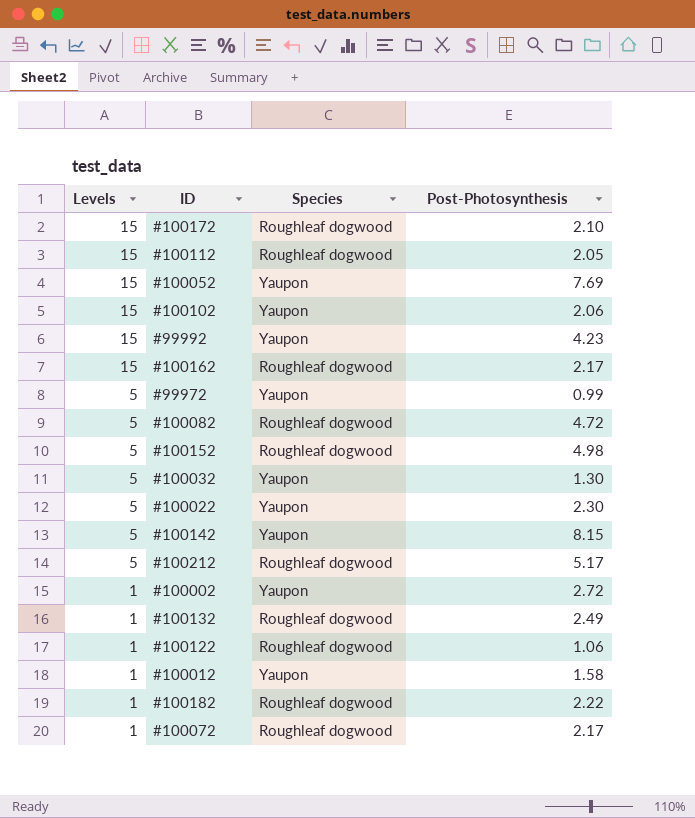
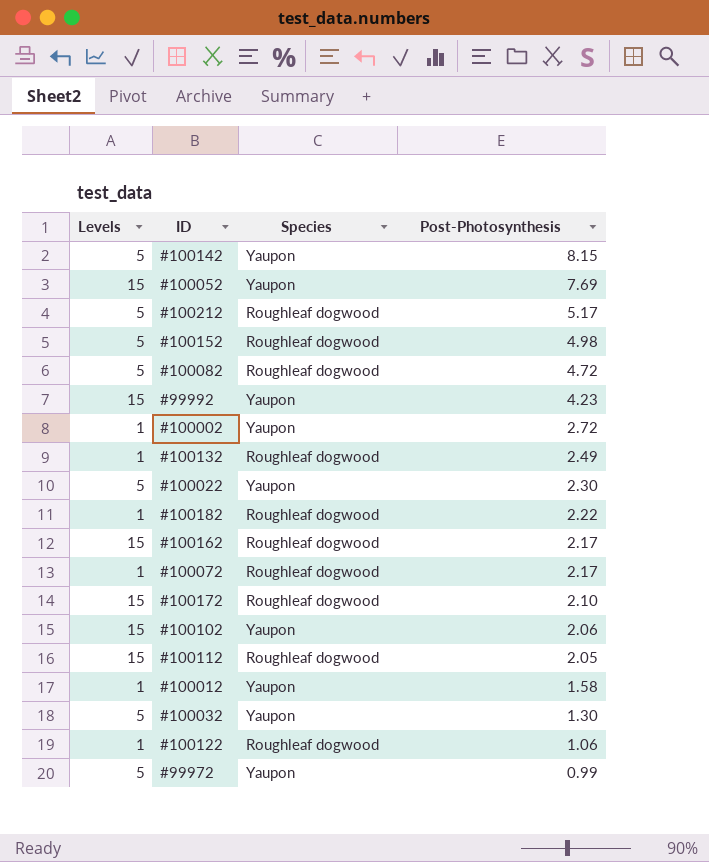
row order: Levels descending -> Post-Photosynthesis descending

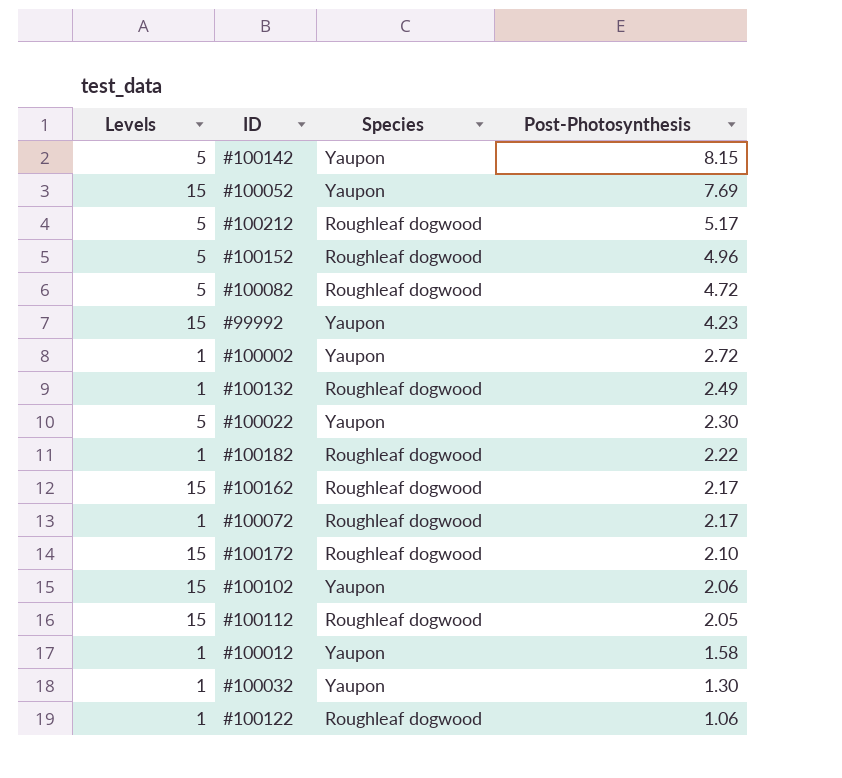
row #99972: 5 | Yaupon | 0.99 -> none
#100152 | Post-Photosynthesis: 4.98 -> 4.96
#100032 | Levels: 5 -> 1

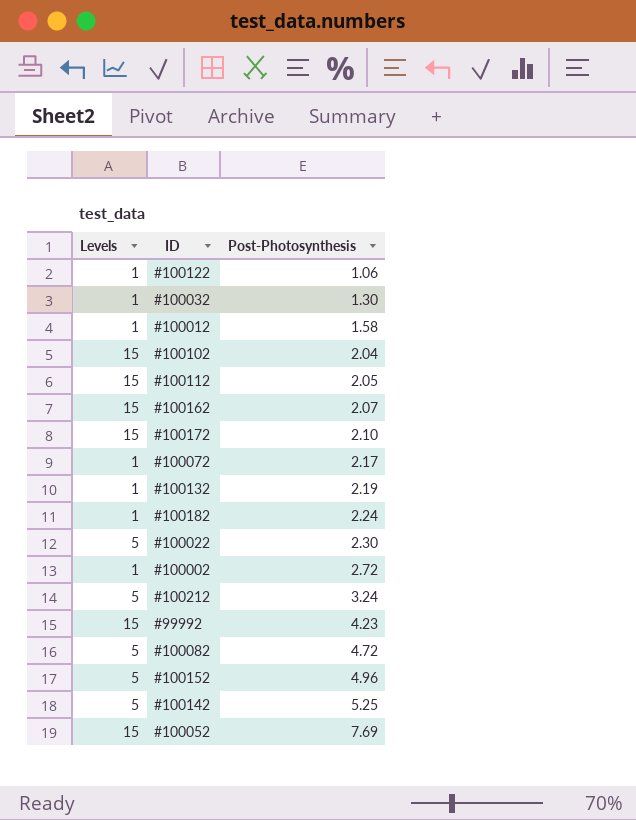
row order: Post-Photosynthesis descending -> Post-Photosynthesis ascending
column Species | position: 3 -> none
#100102 | Post-Photosynthesis: 2.06 -> 2.04
#100162 | Post-Photosynthesis: 2.17 -> 2.07
#100132 | Post-Photosynthesis: 2.49 -> 2.19
#100182 | Post-Photosynthesis: 2.22 -> 2.24
#100212 | Post-Photosynthesis: 5.17 -> 3.24
#100142 | Post-Photosynthesis: 8.15 -> 5.25

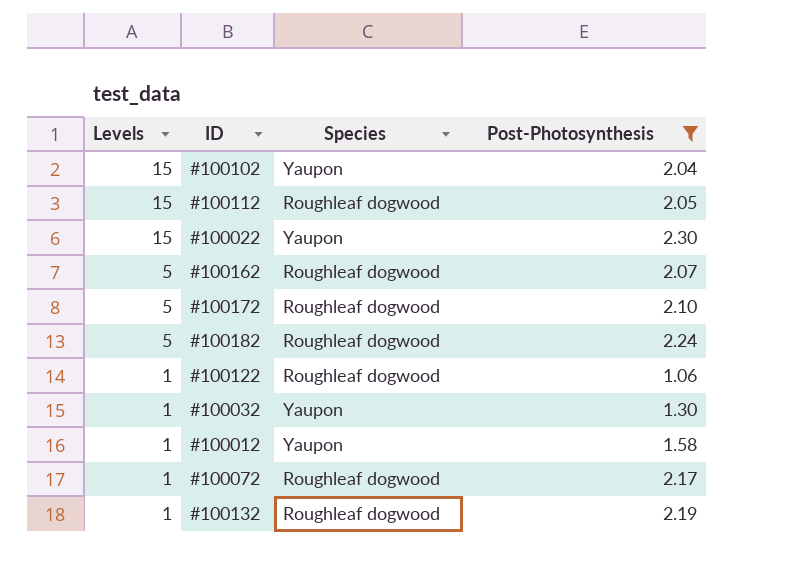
filter: none -> Post-Photosynthesis <= 2.30
row order: Post-Photosynthesis ascending -> Levels descending
column Species | position: none -> 3
#100022 | Levels: 5 -> 15
#100162 | Levels: 15 -> 5
#100172 | Levels: 15 -> 5
#100182 | Levels: 1 -> 5

